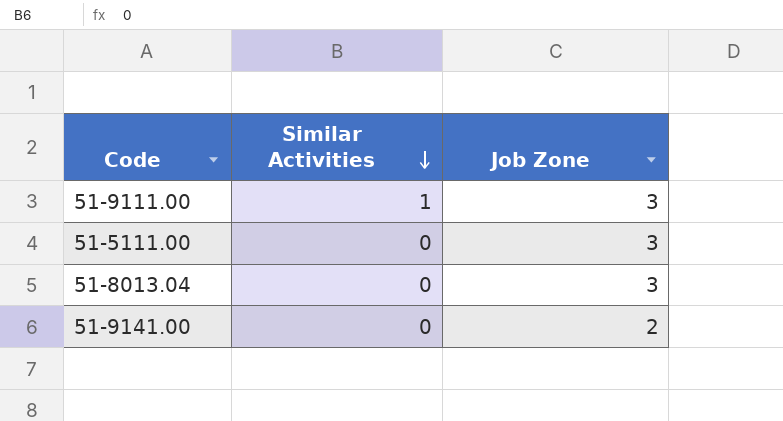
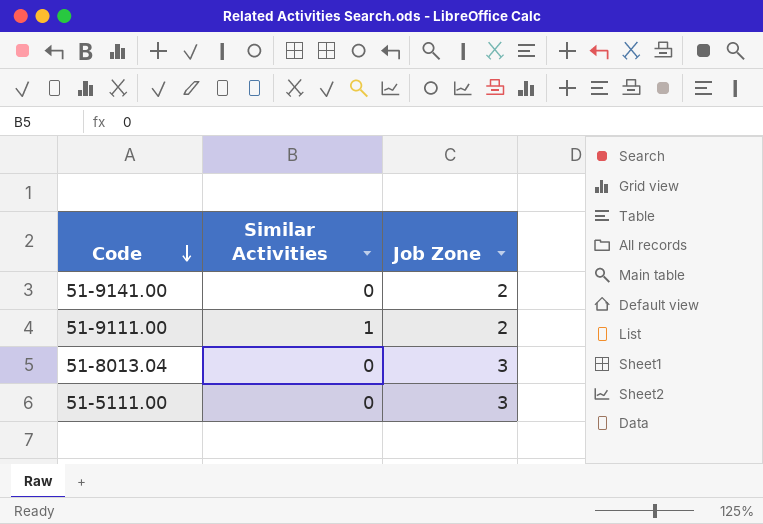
row order: Similar Activities descending -> Code descending
51-9111.00 | Job Zone: 3 -> 2

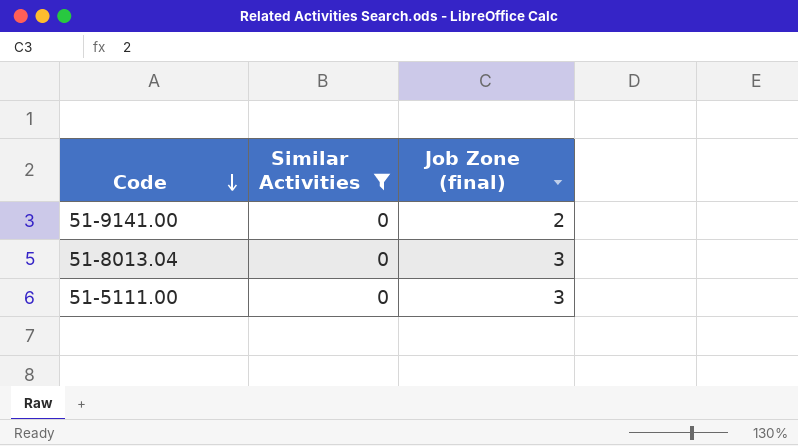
filter: none -> Similar Activities = 0
column name: Job Zone -> Job Zone (final)

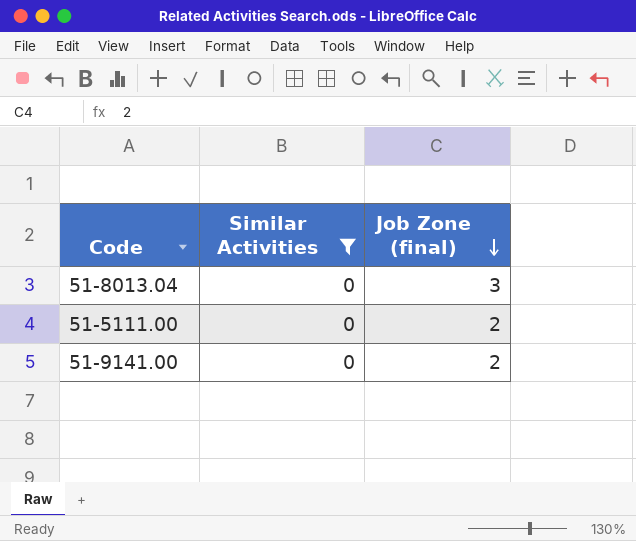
row order: Code descending -> Job Zone (final) descending
51-5111.00 | Job Zone (final): 3 -> 2

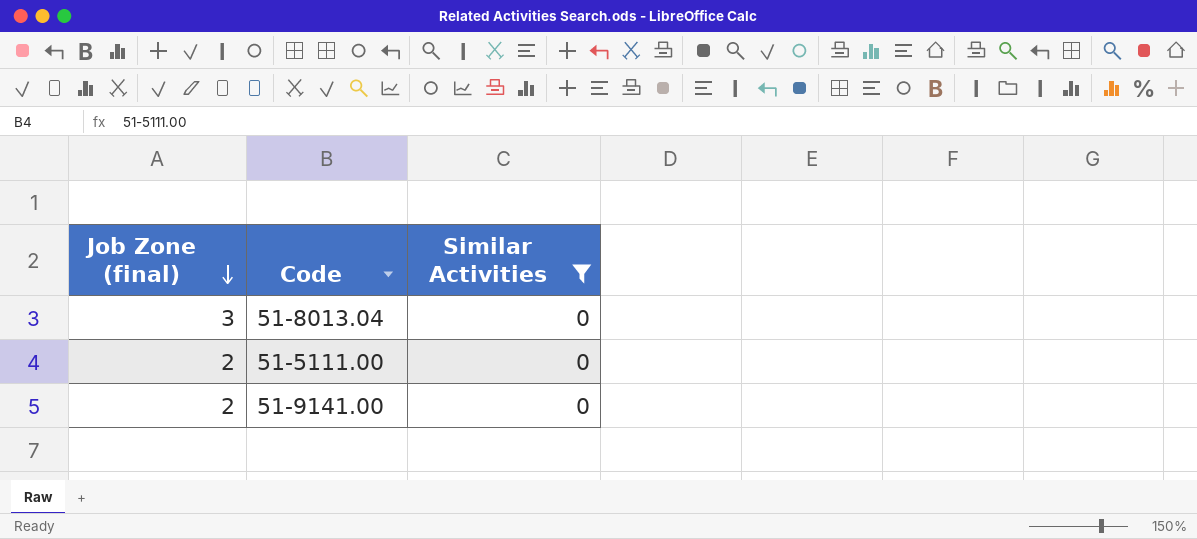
column Job Zone (final) | position: 3 -> 1

